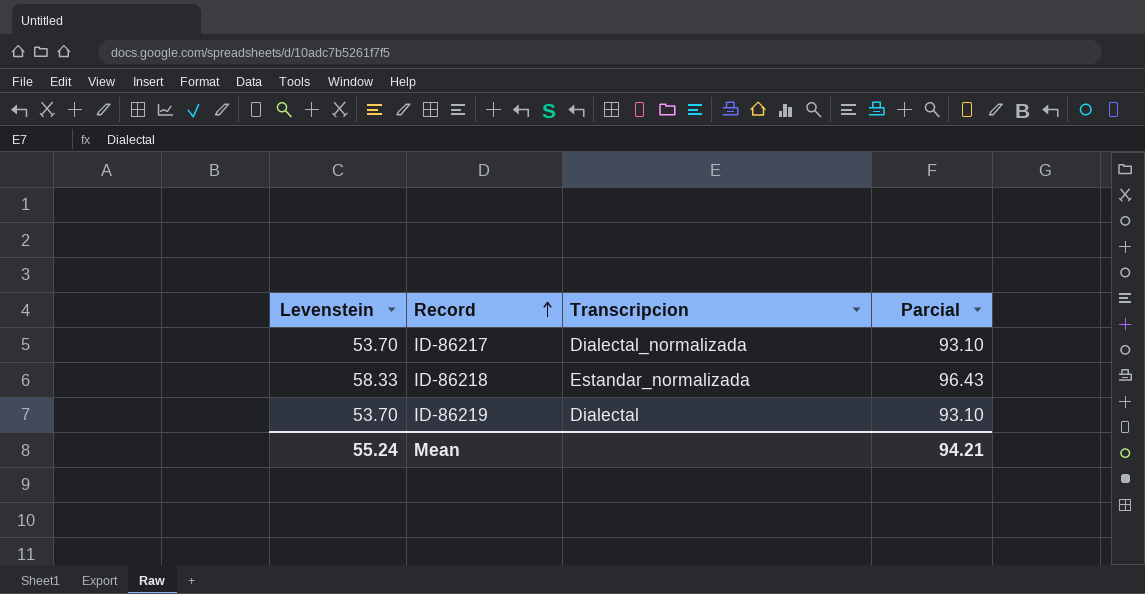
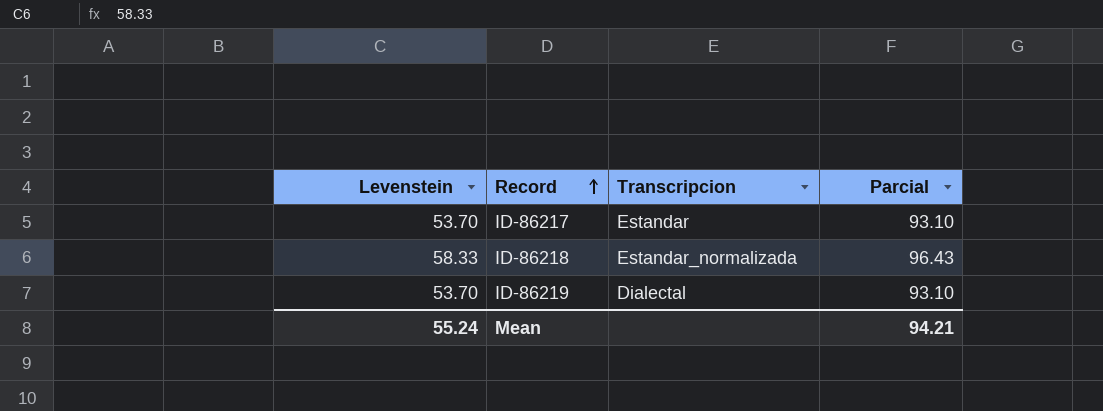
ID-86217 | Transcripcion: Dialectal_normalizada -> Estandar

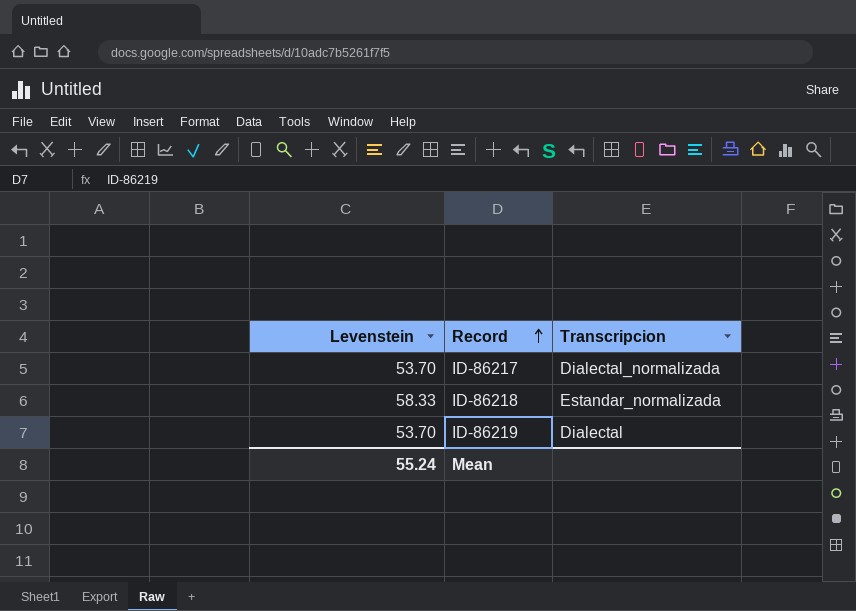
column Parcial | position: 4 -> none
ID-86217 | Transcripcion: Estandar -> Dialectal_normalizada

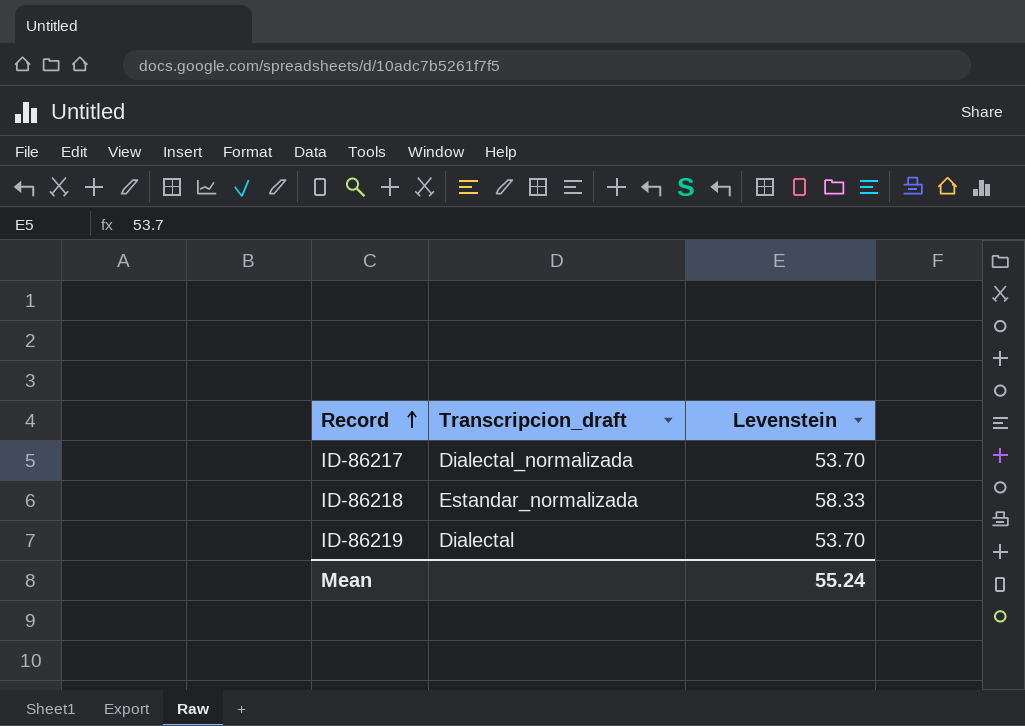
column name: Transcripcion -> Transcripcion_draft
column Levenstein | position: 1 -> 3

